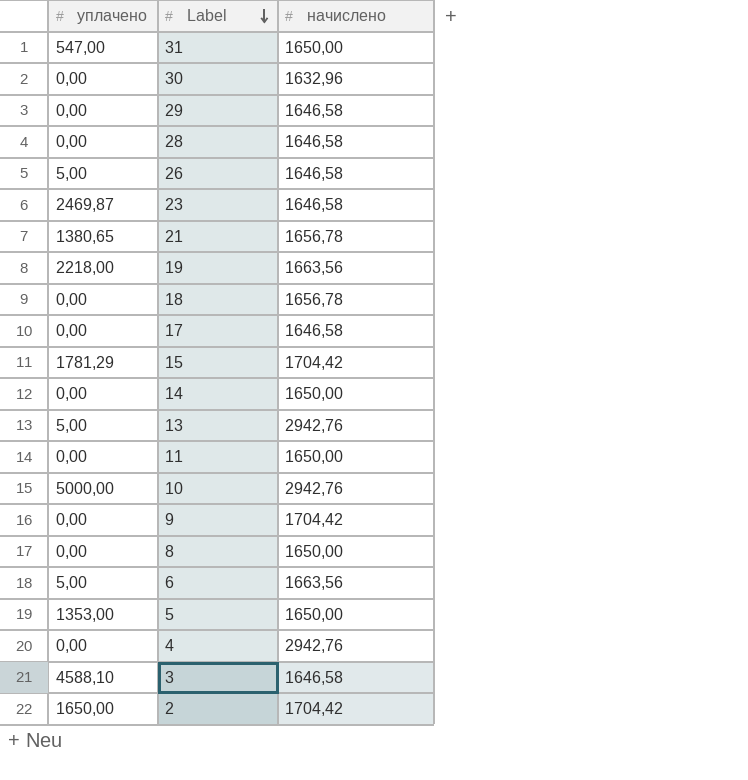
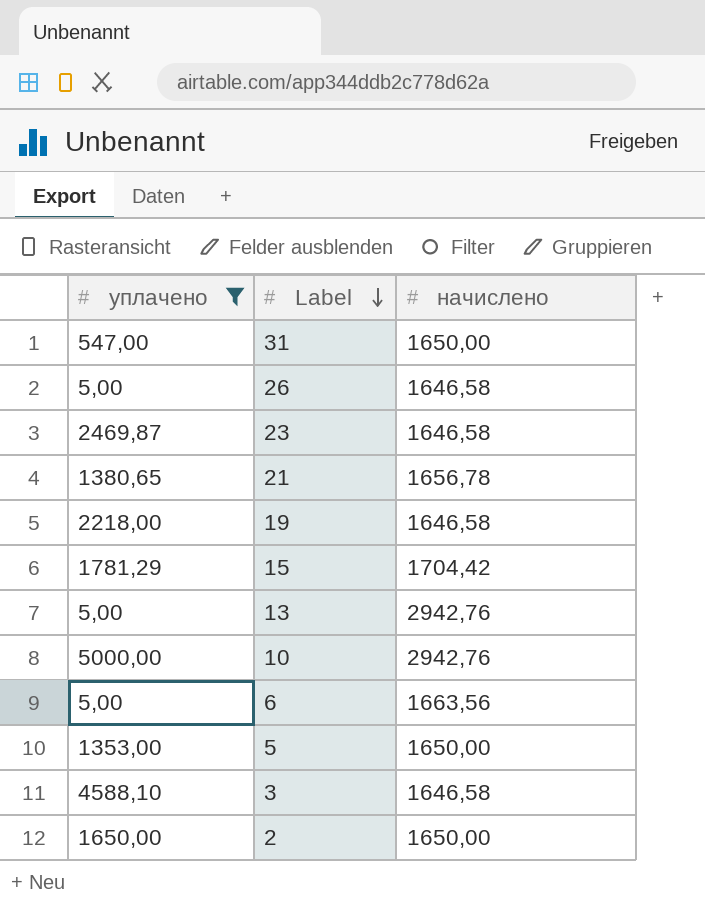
filter: none -> уплачено != 0,00
19 | начислено: 1663,56 -> 1646,58
2 | начислено: 1704,42 -> 1650,00

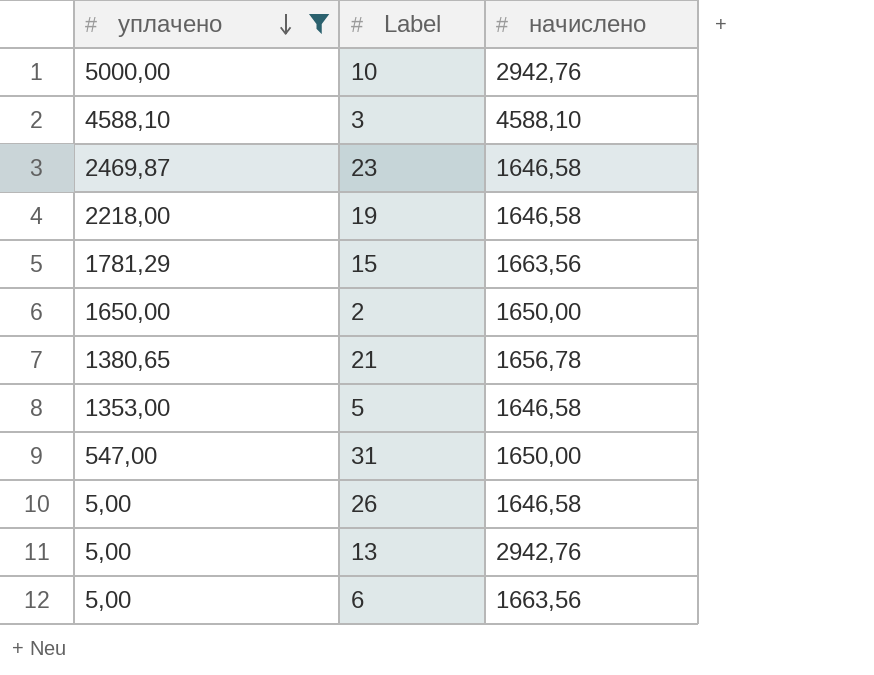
row order: Label descending -> уплачено descending
3 | начислено: 1646,58 -> 4588,10
15 | начислено: 1704,42 -> 1663,56
5 | начислено: 1650,00 -> 1646,58

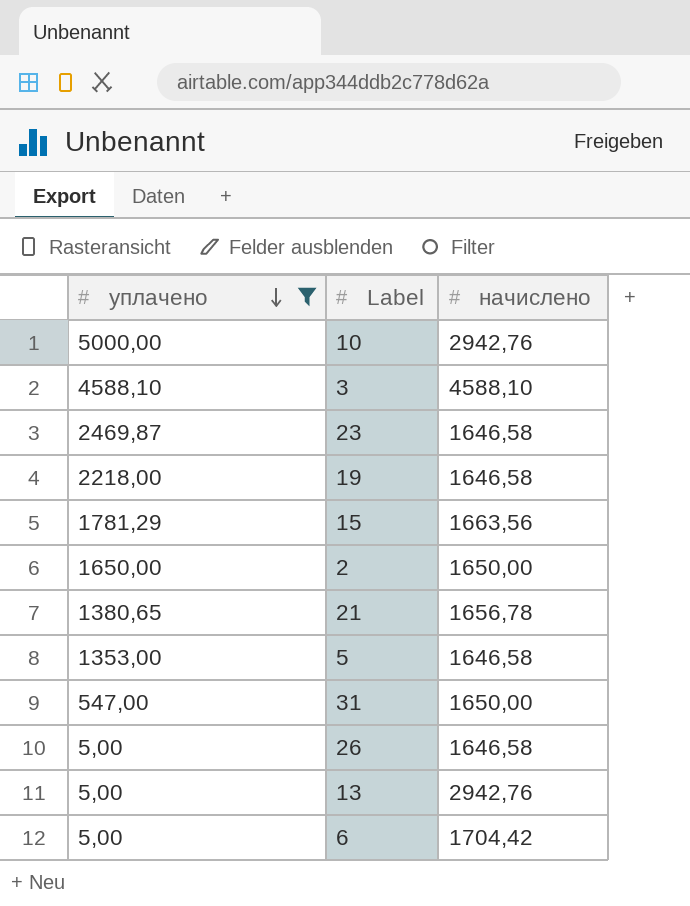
6 | начислено: 1663,56 -> 1704,42

